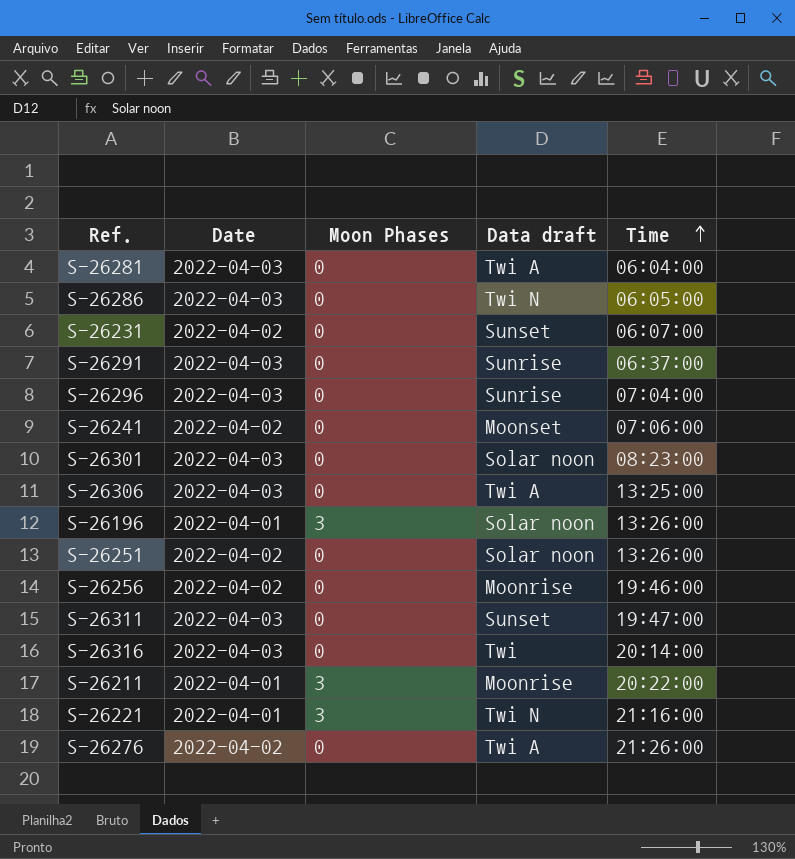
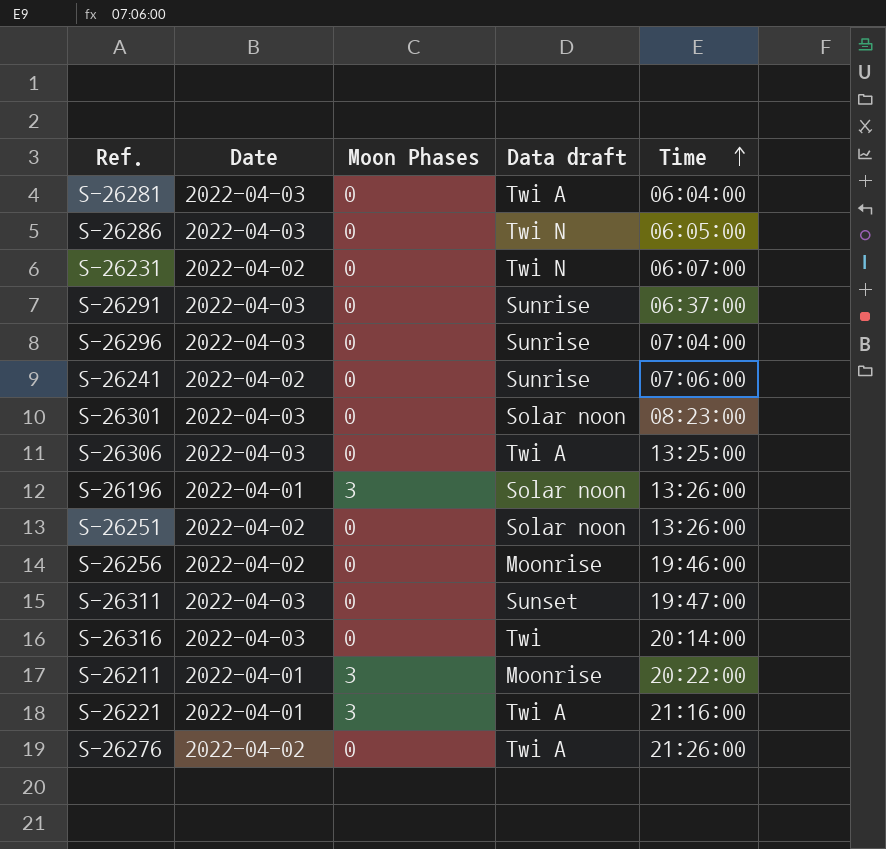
S-26231 | Data draft: Sunset -> Twi N
S-26241 | Data draft: Moonset -> Sunrise
S-26221 | Data draft: Twi N -> Twi A

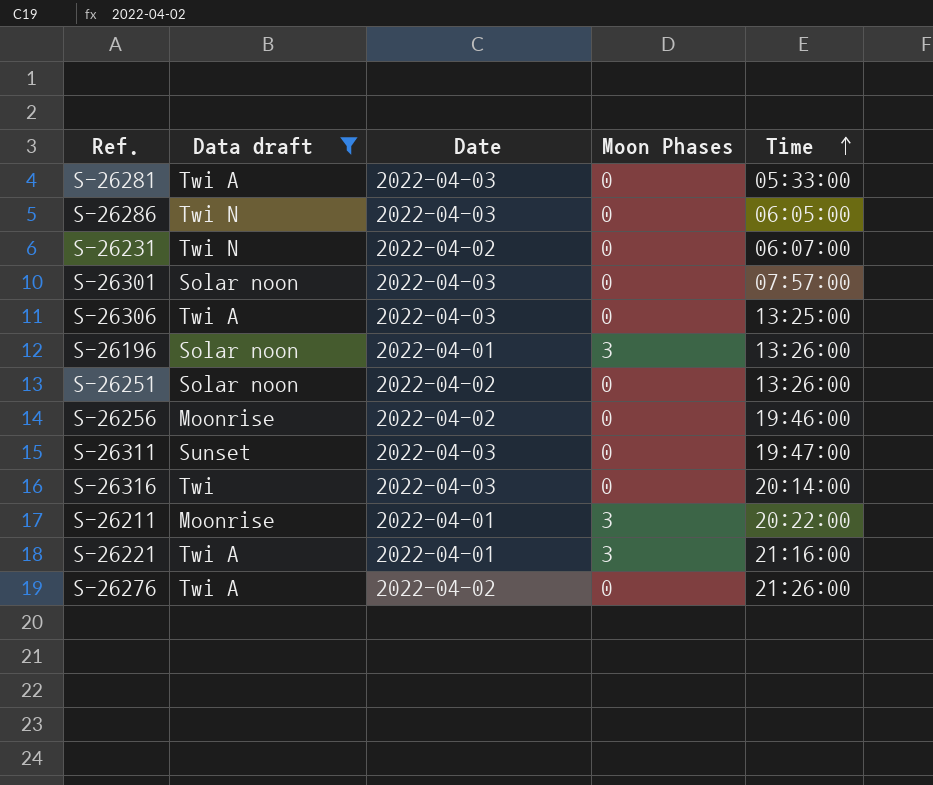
filter: none -> Data draft != Sunrise
column Data draft | position: 4 -> 2
S-26281 | Time: 06:04:00 -> 05:33:00
S-26301 | Time: 08:23:00 -> 07:57:00

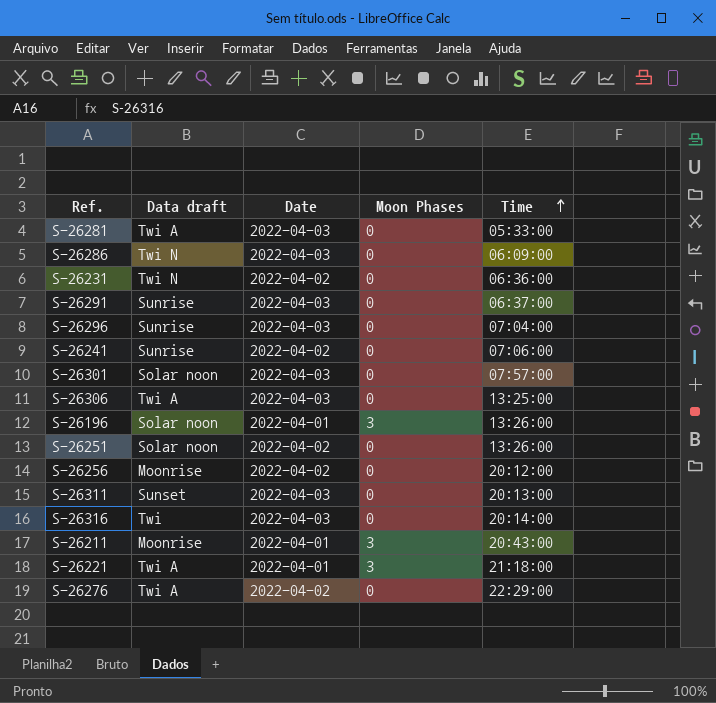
filter: Data draft != Sunrise -> none
S-26286 | Time: 06:05:00 -> 06:09:00
S-26231 | Time: 06:07:00 -> 06:36:00
S-26256 | Time: 19:46:00 -> 20:12:00
S-26311 | Time: 19:47:00 -> 20:13:00
S-26211 | Time: 20:22:00 -> 20:43:00
S-26221 | Time: 21:16:00 -> 21:18:00
S-26276 | Time: 21:26:00 -> 22:29:00

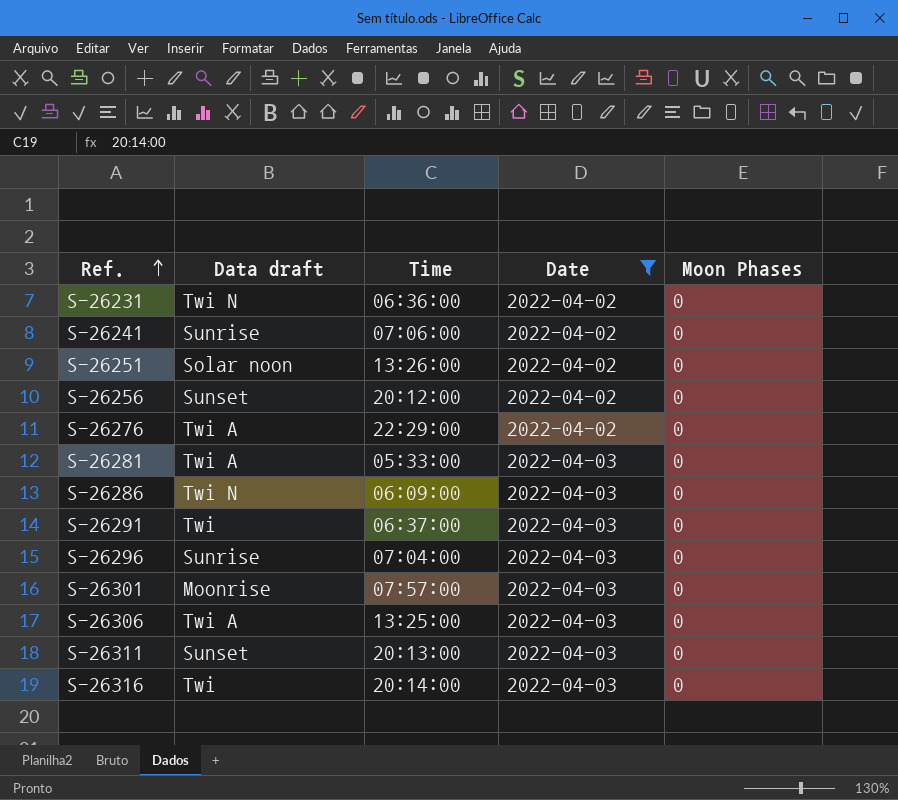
filter: none -> Date != 2022-04-01
row order: Time ascending -> Ref. ascending
column Time | position: 5 -> 3
S-26256 | Data draft: Moonrise -> Sunset
S-26291 | Data draft: Sunrise -> Twi
S-26301 | Data draft: Solar noon -> Moonrise

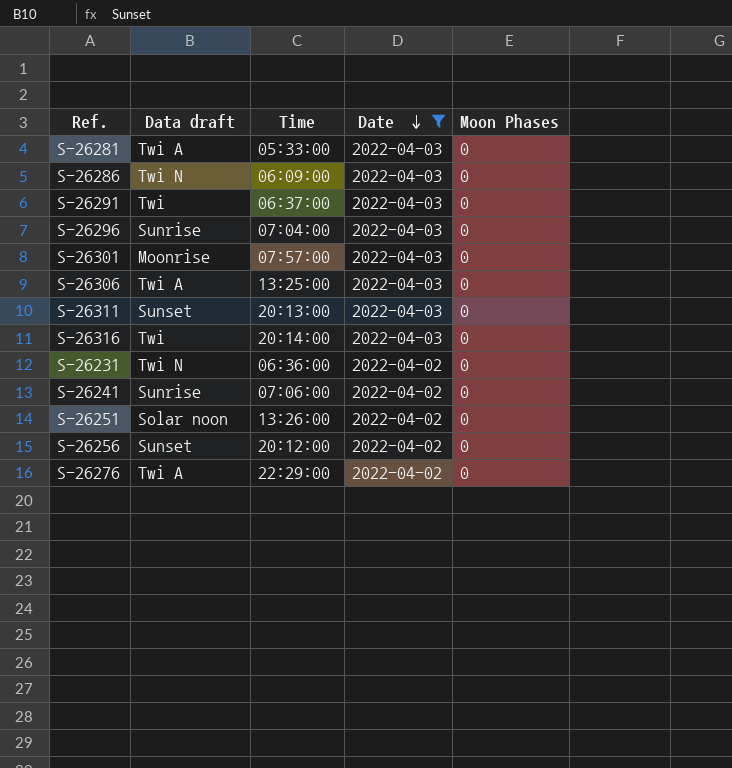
row order: Ref. ascending -> Date descending

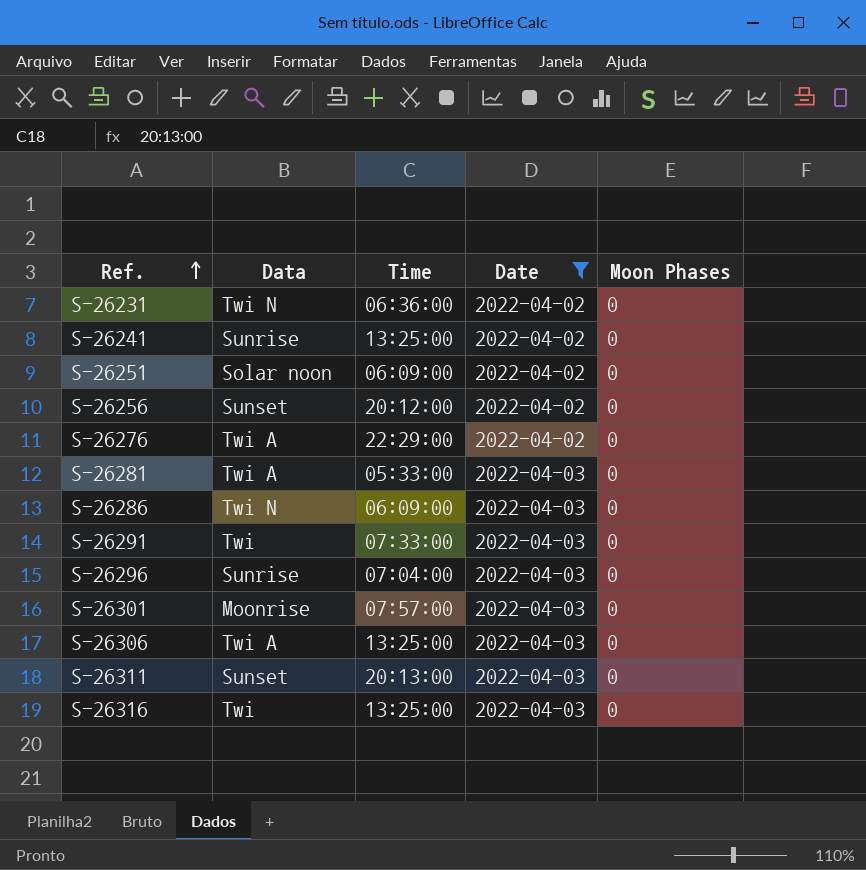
row order: Date descending -> Ref. ascending
column name: Data draft -> Data
S-26241 | Time: 07:06:00 -> 13:25:00
S-26251 | Time: 13:26:00 -> 06:09:00
S-26291 | Time: 06:37:00 -> 07:33:00
S-26316 | Time: 20:14:00 -> 13:25:00

